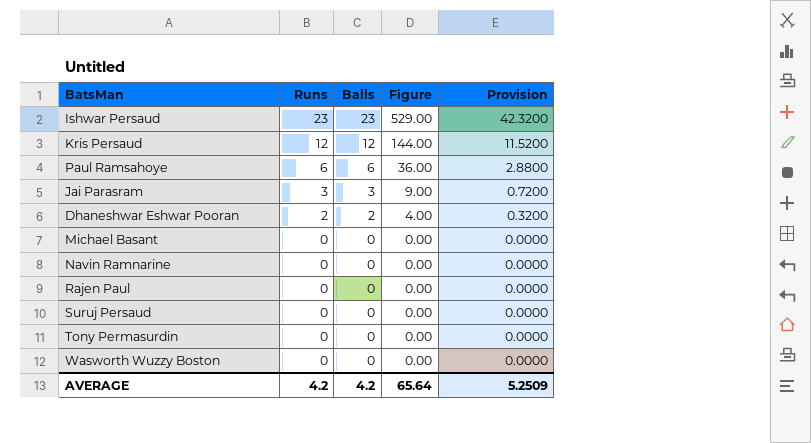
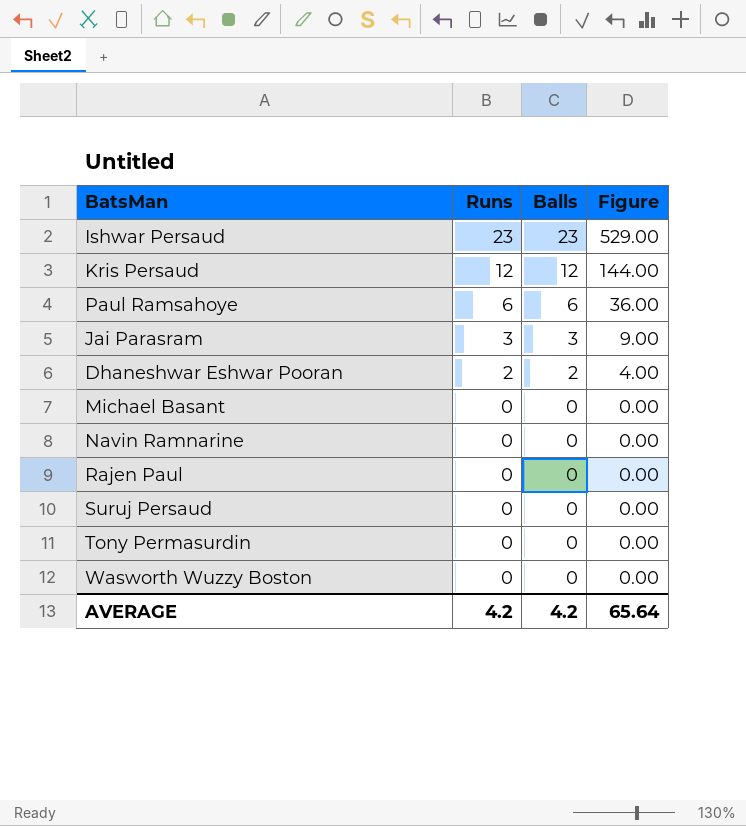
column Provision | formula: [Figure] * 0.08 -> none

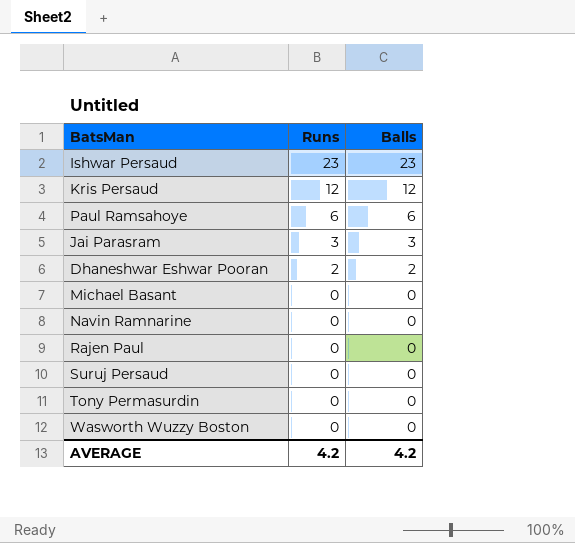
column Figure | formula: [Runs] * [Balls] -> none

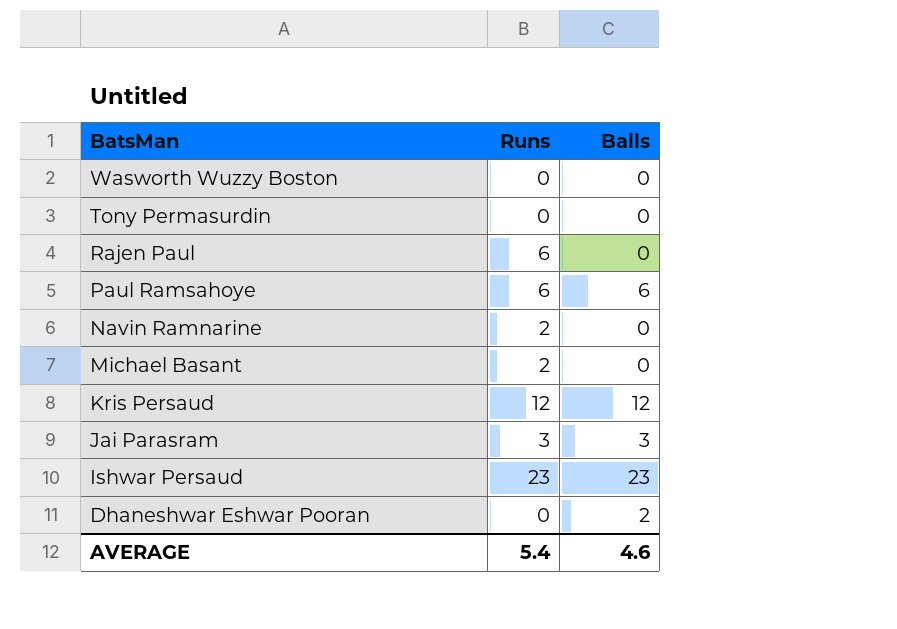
row order: Runs descending -> BatsMan descending
row Suruj Persaud: 0 | 0 -> none
Rajen Paul | Runs: 0 -> 6
Navin Ramnarine | Runs: 0 -> 2
Michael Basant | Runs: 0 -> 2
Dhaneshwar Eshwar Pooran | Runs: 2 -> 0
AVERAGE | Runs: 4.2 -> 5.4
AVERAGE | Balls: 4.2 -> 4.6

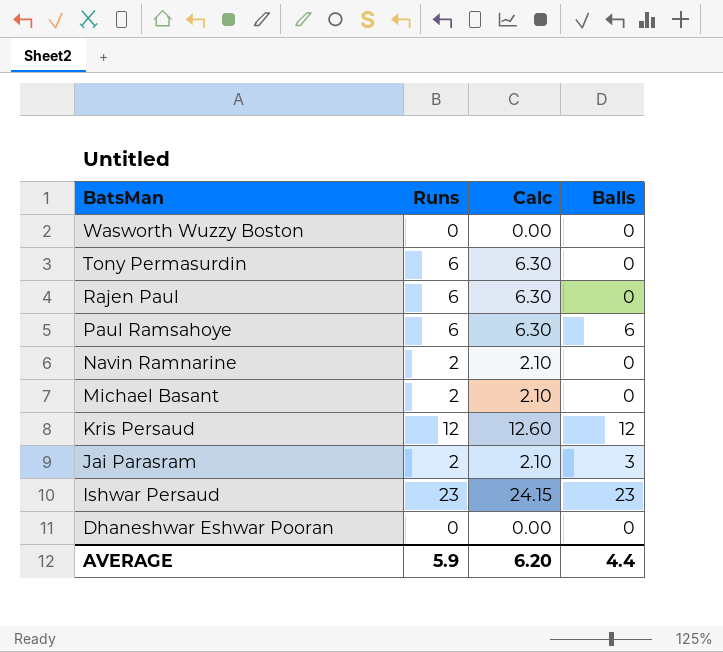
column Calc | formula: none -> [Runs] * 1.05
Tony Permasurdin | Runs: 0 -> 6
Jai Parasram | Runs: 3 -> 2
Dhaneshwar Eshwar Pooran | Balls: 2 -> 0
AVERAGE | Runs: 5.4 -> 5.9
AVERAGE | Balls: 4.6 -> 4.4

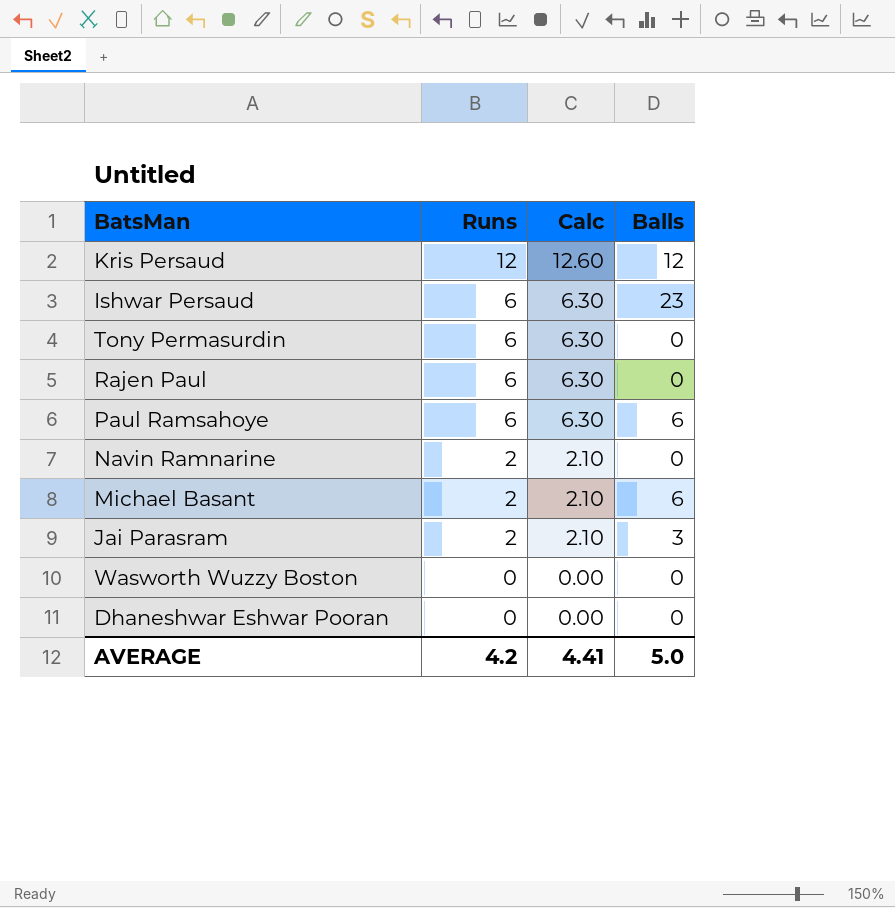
row order: BatsMan descending -> Runs descending
Ishwar Persaud | Runs: 23 -> 6
Ishwar Persaud | Calc: 24.15 -> 6.30
Michael Basant | Balls: 0 -> 6
AVERAGE | Runs: 5.9 -> 4.2
AVERAGE | Calc: 6.20 -> 4.41
AVERAGE | Balls: 4.4 -> 5.0

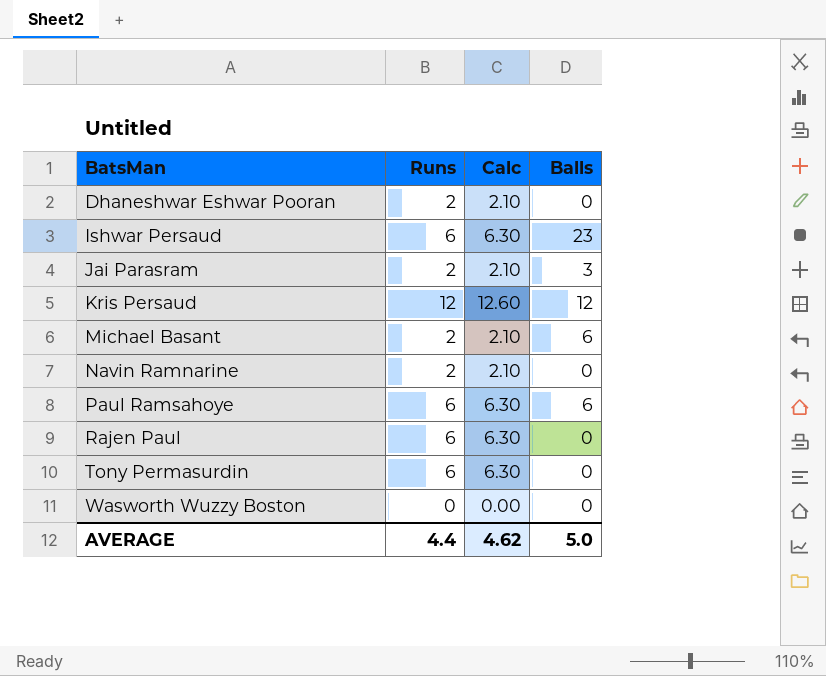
row order: Runs descending -> BatsMan ascending
Dhaneshwar Eshwar Pooran | Runs: 0 -> 2
Dhaneshwar Eshwar Pooran | Calc: 0.00 -> 2.10
AVERAGE | Runs: 4.2 -> 4.4
AVERAGE | Calc: 4.41 -> 4.62

